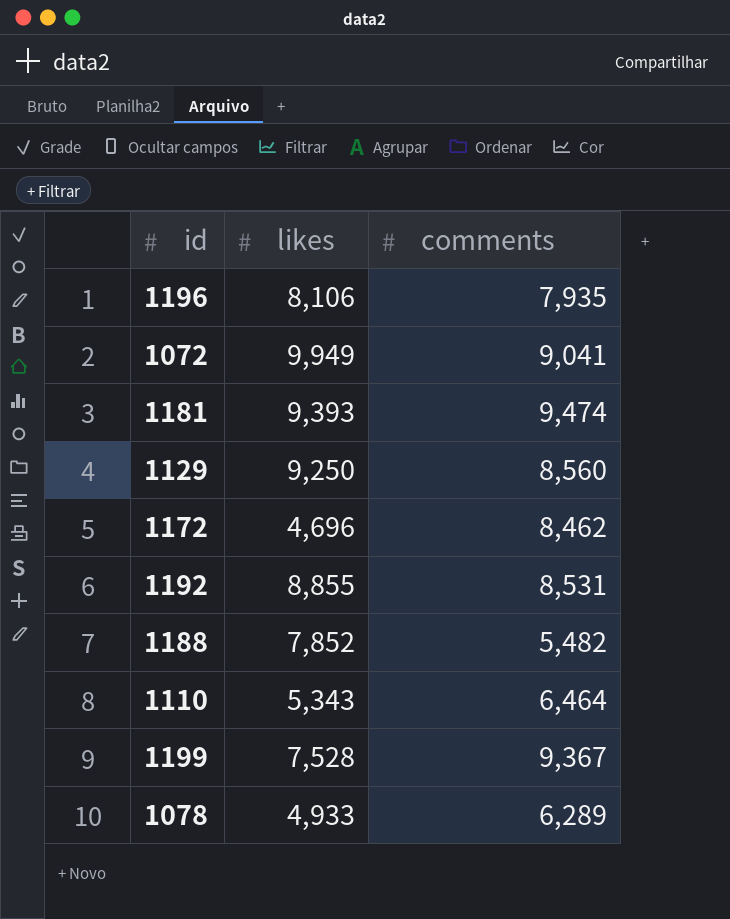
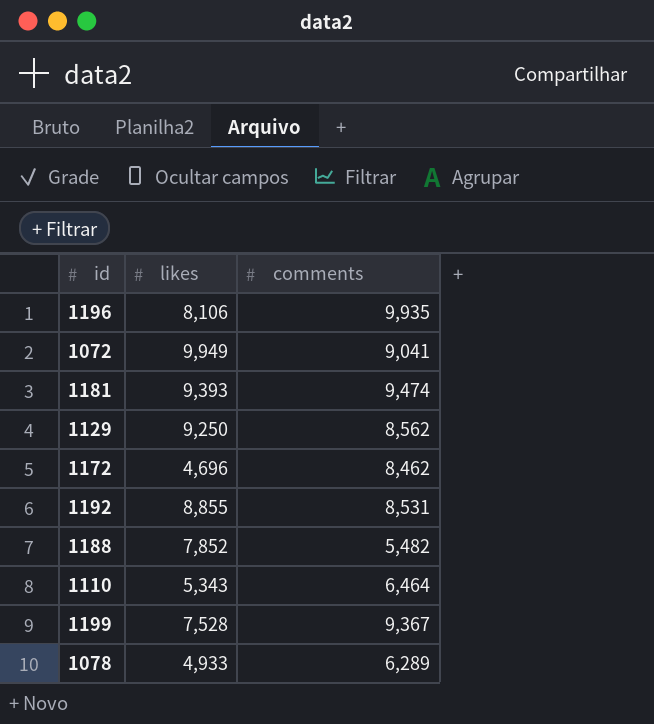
1196 | comments: 7,935 -> 9,935
1129 | comments: 8,560 -> 8,562

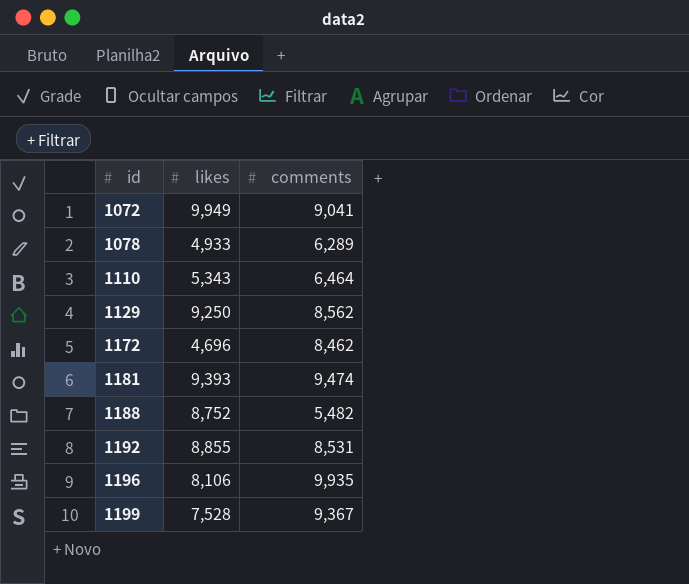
row order: none -> id ascending
1188 | likes: 7,852 -> 8,752

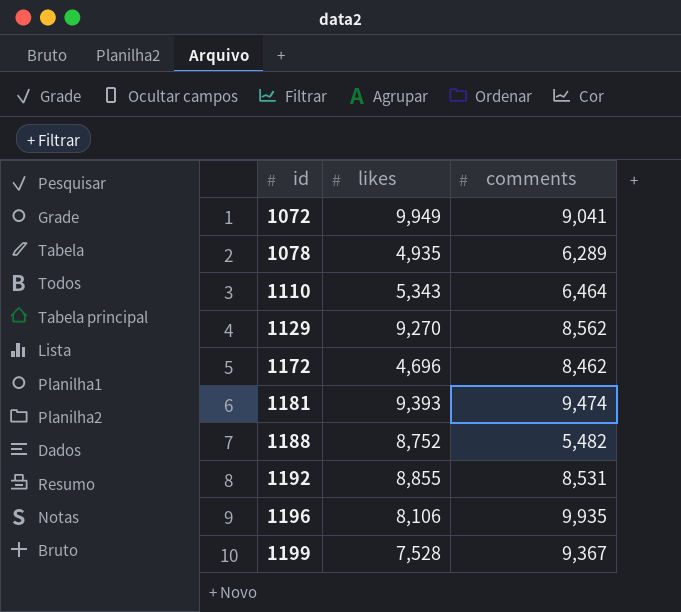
1078 | likes: 4,933 -> 4,935
1129 | likes: 9,250 -> 9,270

